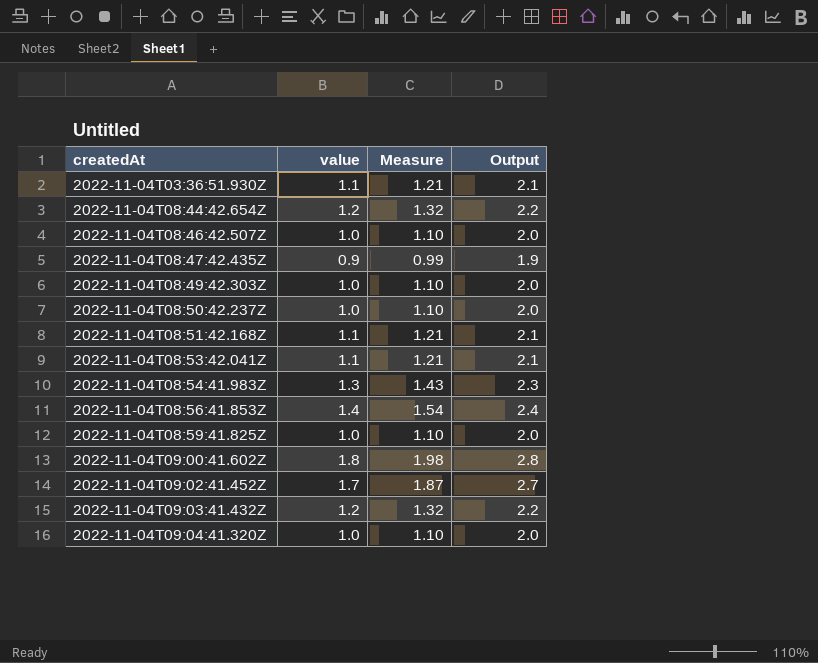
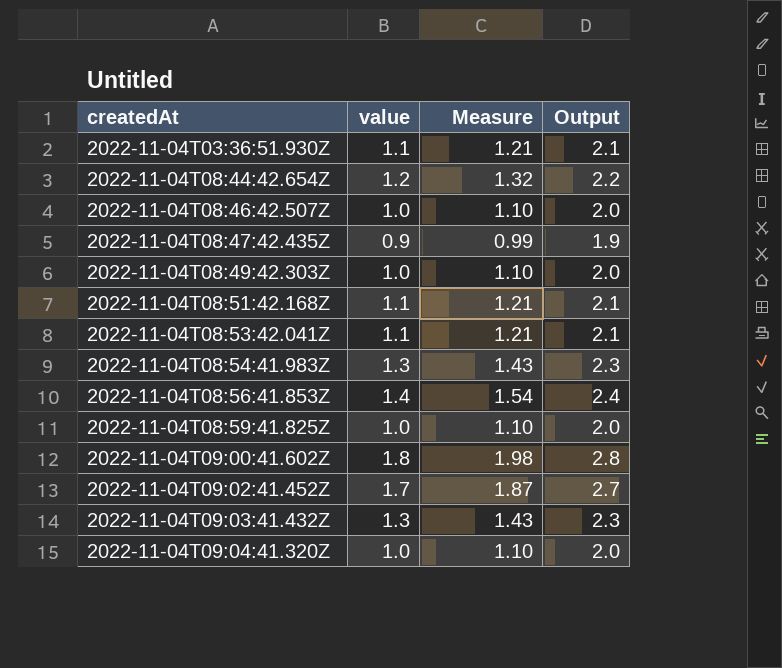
row 2022-11-04T08:50:42.237Z: 1.0 | 1.10 | 2.0 -> none
2022-11-04T09:03:41.432Z | value: 1.2 -> 1.3
2022-11-04T09:03:41.432Z | Measure: 1.32 -> 1.43
2022-11-04T09:03:41.432Z | Output: 2.2 -> 2.3

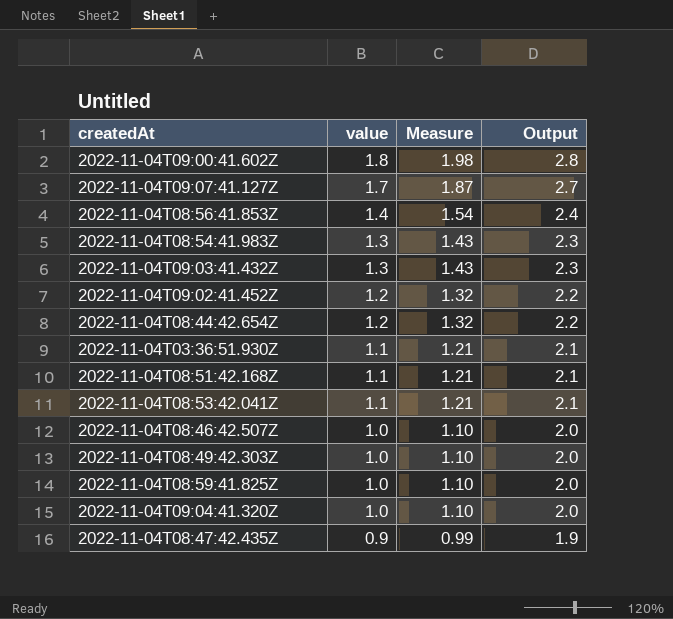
row order: createdAt ascending -> value descending
row 2022-11-04T09:07:41.127Z: none -> 1.7 | 1.87 | 2.7
2022-11-04T09:02:41.452Z | value: 1.7 -> 1.2
2022-11-04T09:02:41.452Z | Measure: 1.87 -> 1.32
2022-11-04T09:02:41.452Z | Output: 2.7 -> 2.2

